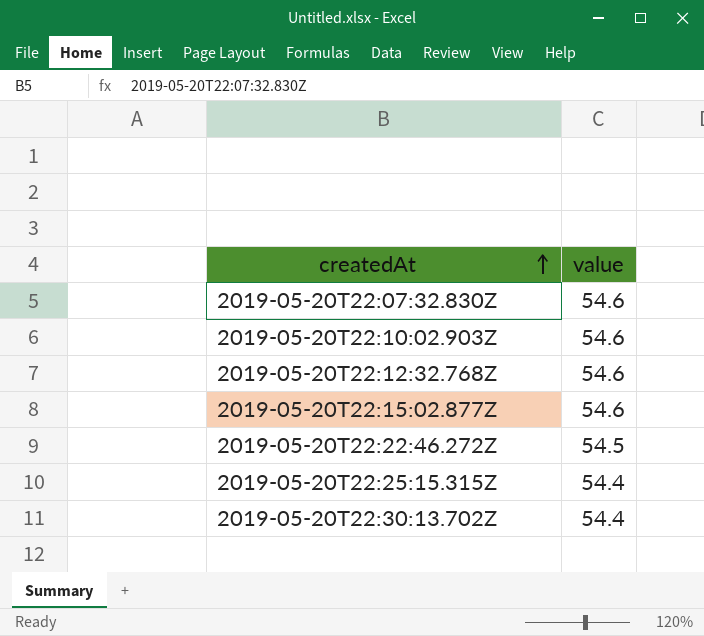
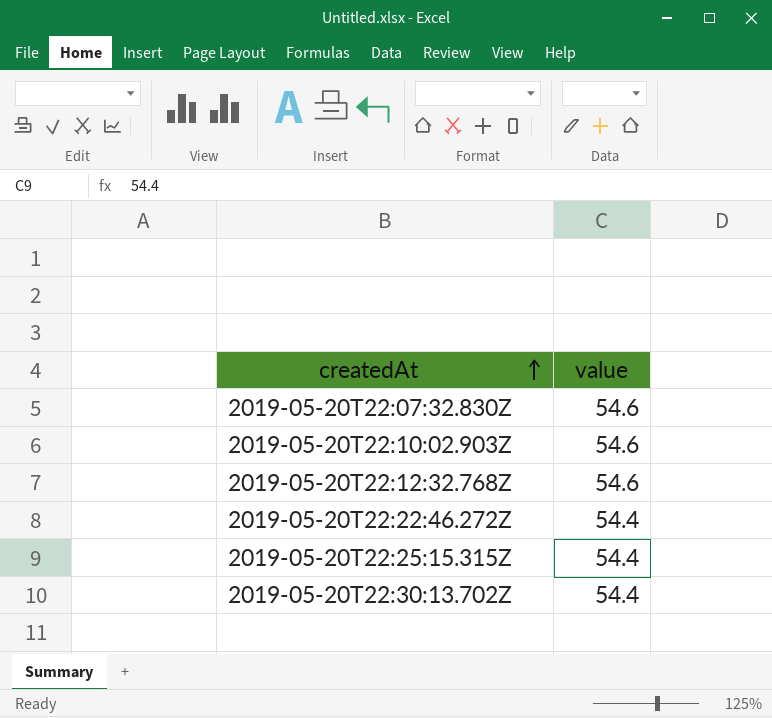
row 2019-05-20T22:15:02.877Z: 54.6 -> none
2019-05-20T22:22:46.272Z | value: 54.5 -> 54.4

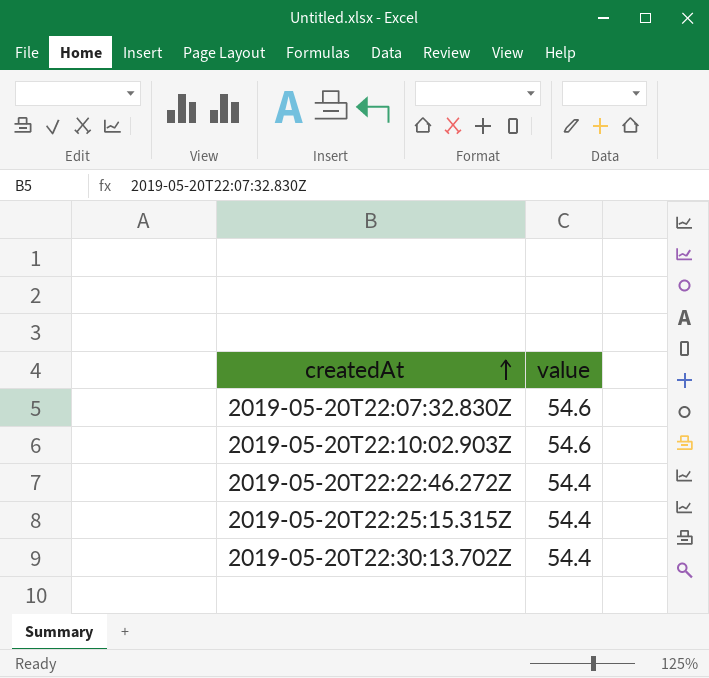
row 2019-05-20T22:12:32.768Z: 54.6 -> none

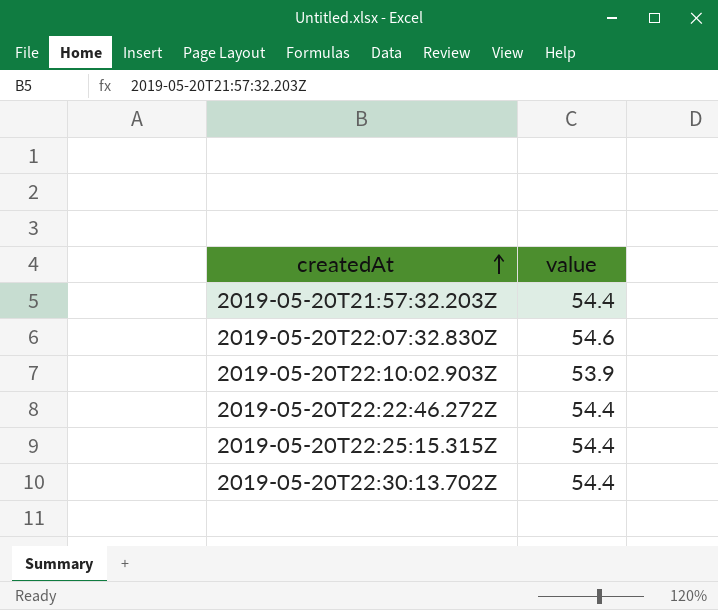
row 2019-05-20T21:57:32.203Z: none -> 54.4
2019-05-20T22:10:02.903Z | value: 54.6 -> 53.9

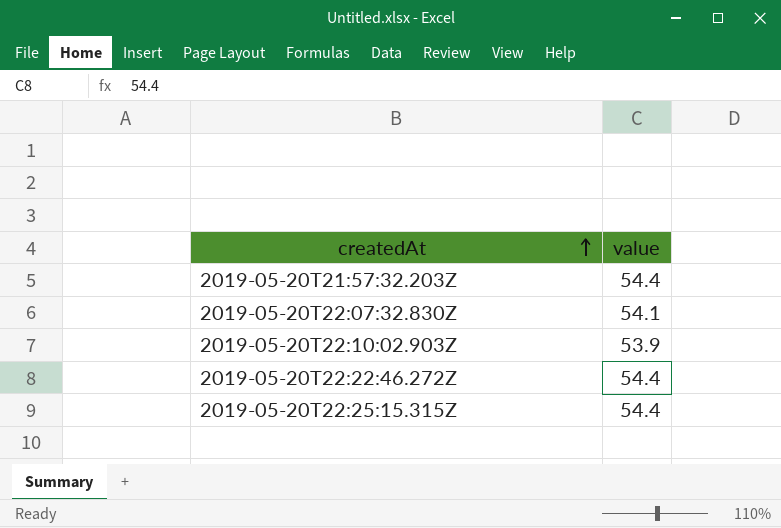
row 2019-05-20T22:30:13.702Z: 54.4 -> none
2019-05-20T22:07:32.830Z | value: 54.6 -> 54.1

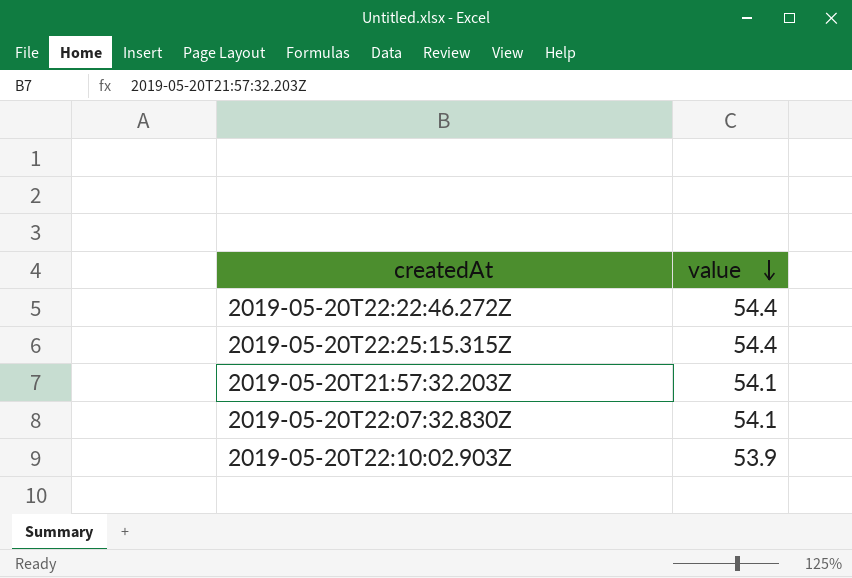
row order: createdAt ascending -> value descending
2019-05-20T21:57:32.203Z | value: 54.4 -> 54.1

